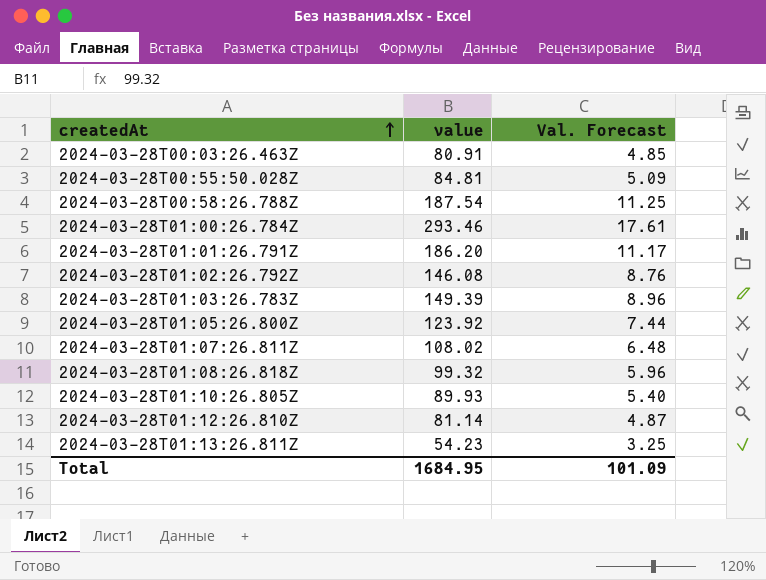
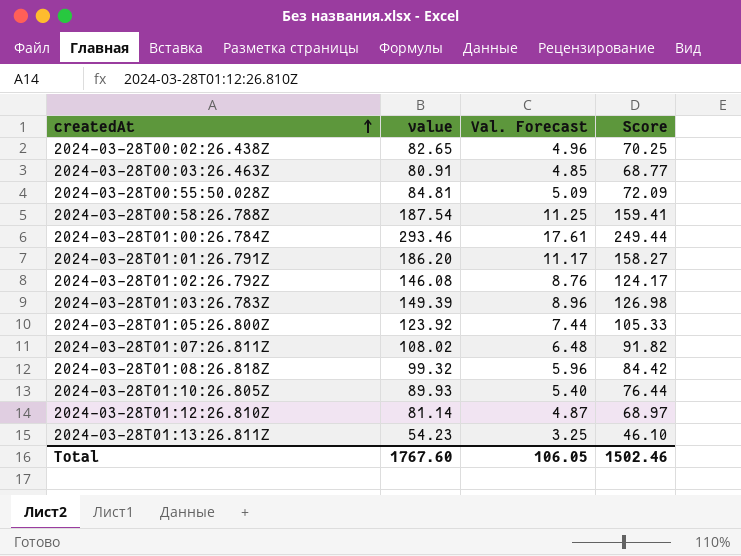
column Score | formula: none -> [value] * 0.85
row 2024-03-28T00:02:26.438Z: none -> 82.65 | 4.96 | 70.25
Total | value: 1684.95 -> 1767.60
Total | Val. Forecast: 101.09 -> 106.05

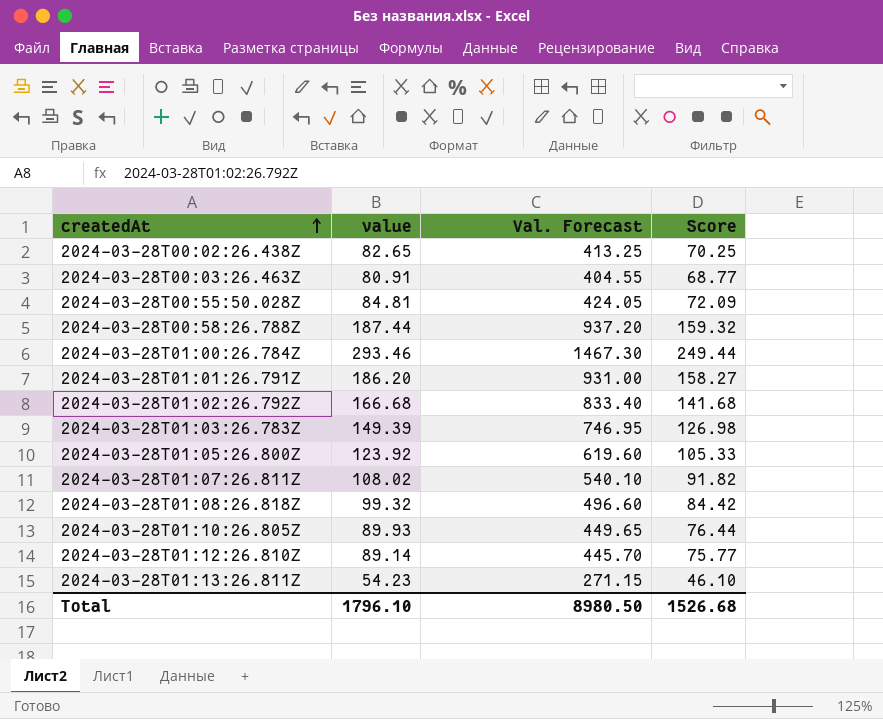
column Val. Forecast | formula: [value] * 0.06 -> [value] * 5
2024-03-28T00:58:26.788Z | value: 187.54 -> 187.44
2024-03-28T00:58:26.788Z | Score: 159.41 -> 159.32
2024-03-28T01:02:26.792Z | value: 146.08 -> 166.68
2024-03-28T01:02:26.792Z | Score: 124.17 -> 141.68
2024-03-28T01:12:26.810Z | value: 81.14 -> 89.14
2024-03-28T01:12:26.810Z | Score: 68.97 -> 75.77
Total | value: 1767.60 -> 1796.10
Total | Val. Forecast: 106.05 -> 8980.50
Total | Score: 1502.46 -> 1526.68

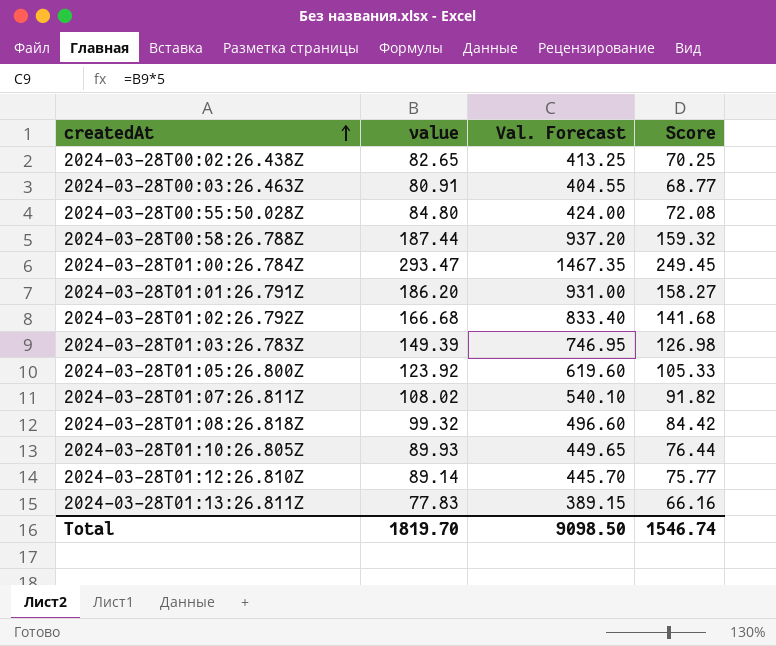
2024-03-28T00:55:50.028Z | value: 84.81 -> 84.80
2024-03-28T00:55:50.028Z | Val. Forecast: 424.05 -> 424.00
2024-03-28T00:55:50.028Z | Score: 72.09 -> 72.08
2024-03-28T01:00:26.784Z | value: 293.46 -> 293.47
2024-03-28T01:00:26.784Z | Val. Forecast: 1467.30 -> 1467.35
2024-03-28T01:00:26.784Z | Score: 249.44 -> 249.45
2024-03-28T01:13:26.811Z | value: 54.23 -> 77.83
2024-03-28T01:13:26.811Z | Val. Forecast: 271.15 -> 389.15
2024-03-28T01:13:26.811Z | Score: 46.10 -> 66.16
Total | value: 1796.10 -> 1819.70
Total | Val. Forecast: 8980.50 -> 9098.50
Total | Score: 1526.68 -> 1546.74

